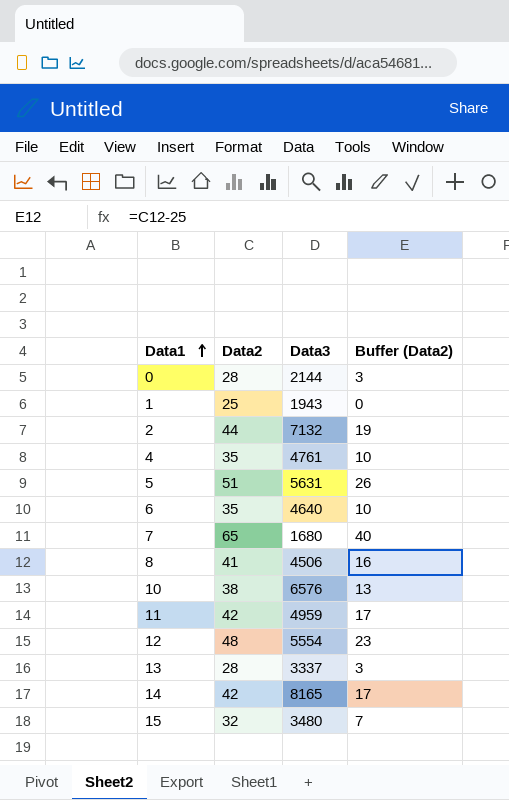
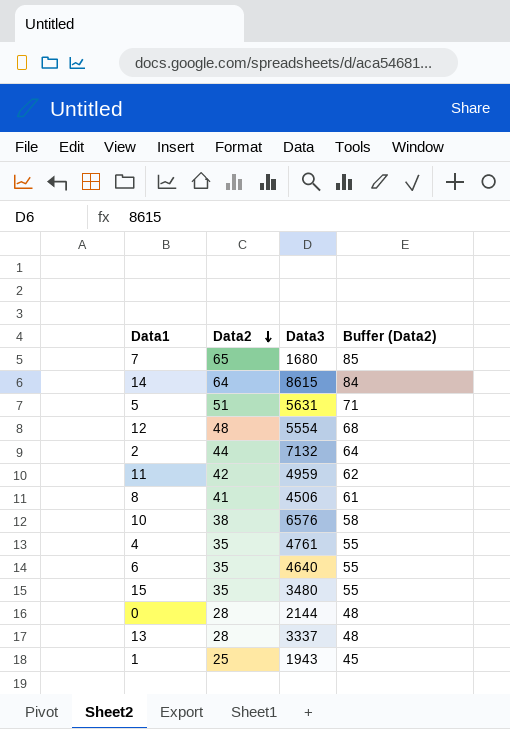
row order: Data1 ascending -> Data2 descending
column Buffer (Data2) | formula: [Data2] - 25 -> [Data2] + 20
14 | Data2: 42 -> 64
14 | Data3: 8165 -> 8615
15 | Data2: 32 -> 35

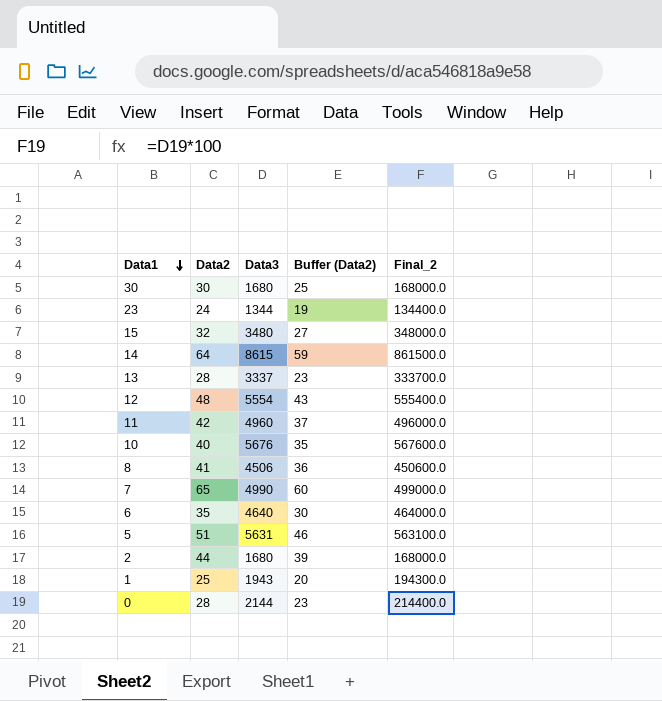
row order: Data2 descending -> Data1 descending
column Buffer (Data2) | formula: [Data2] + 20 -> [Data2] - 5
column Final_2 | formula: none -> [Data3] * 100
row 4: 35 | 4761 | 55 -> none
row 30: none -> 30 | 1680 | 25 | 168000.0
row 23: none -> 24 | 1344 | 19 | 134400.0
15 | Data2: 35 -> 32
11 | Data3: 4959 -> 4960
10 | Data2: 38 -> 40
10 | Data3: 6576 -> 5676
7 | Data3: 1680 -> 4990
2 | Data3: 7132 -> 1680

